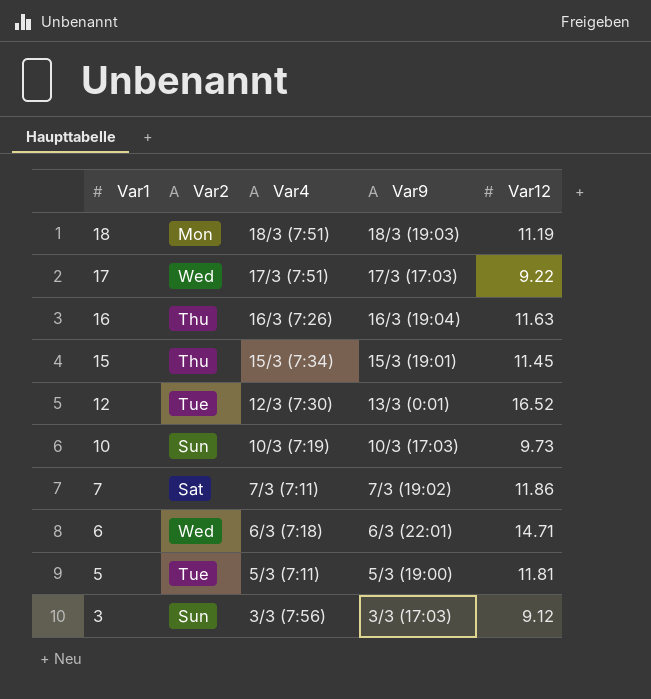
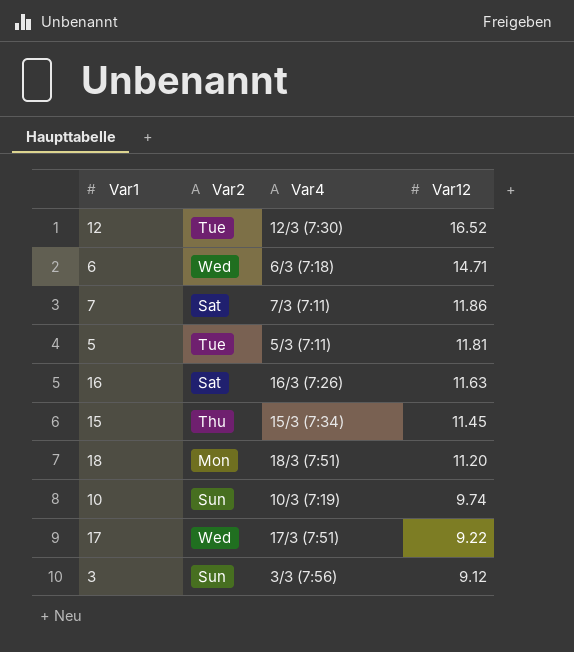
row order: Var1 descending -> Var12 descending
column Var9 | position: 4 -> none
16 | Var2: Thu -> Sat
18 | Var12: 11.19 -> 11.20
10 | Var12: 9.73 -> 9.74

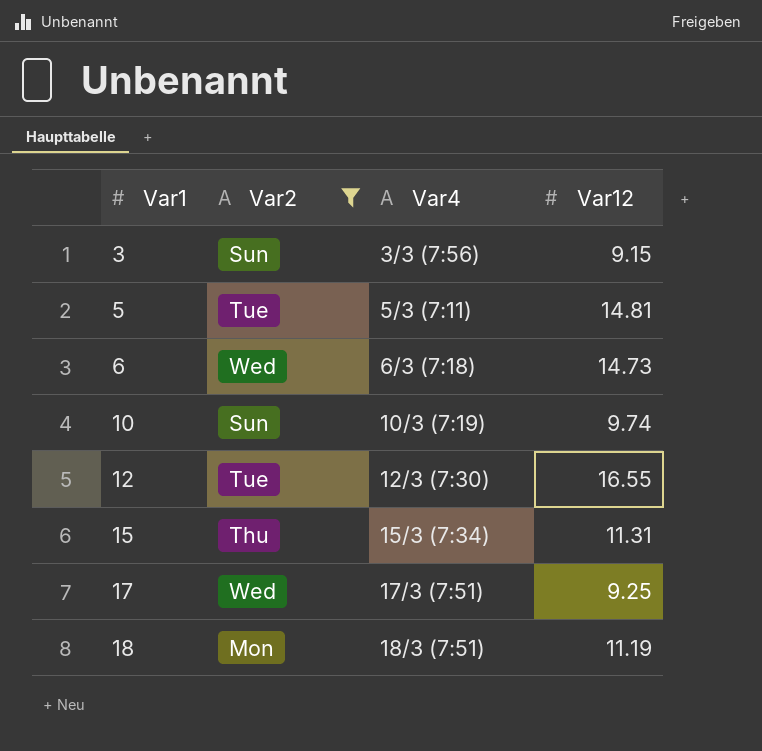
filter: none -> Var2 != Sat
row order: Var12 descending -> Var1 ascending
3 | Var12: 9.12 -> 9.15
5 | Var12: 11.81 -> 14.81
6 | Var12: 14.71 -> 14.73
12 | Var12: 16.52 -> 16.55
15 | Var12: 11.45 -> 11.31
17 | Var12: 9.22 -> 9.25
18 | Var12: 11.20 -> 11.19

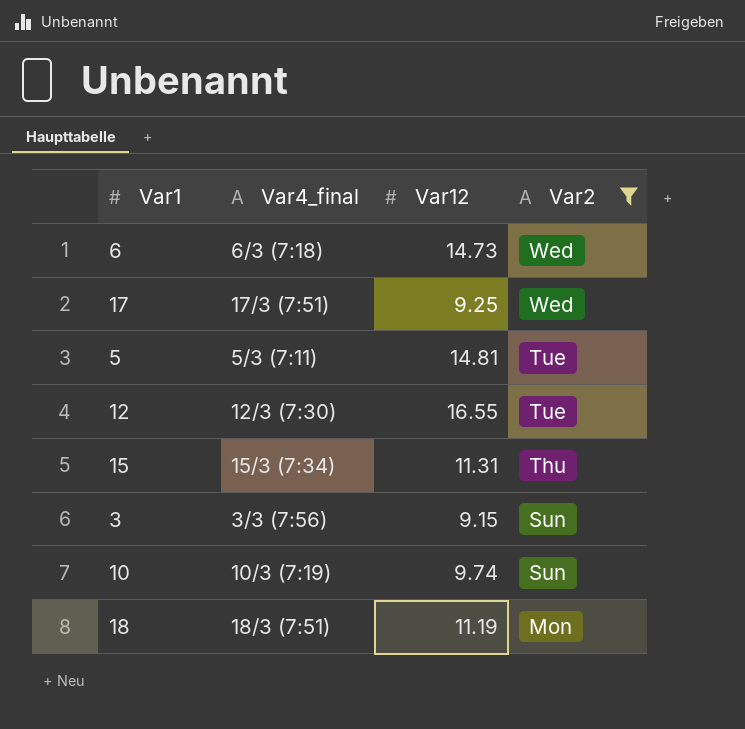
row order: Var1 ascending -> Var2 descending
column name: Var4 -> Var4_final
column Var2 | position: 2 -> 4

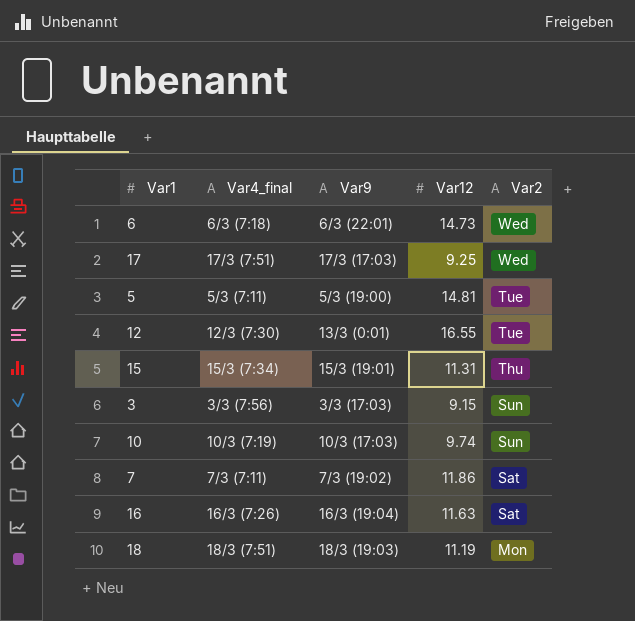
filter: Var2 != Sat -> none
column Var9 | position: none -> 3

